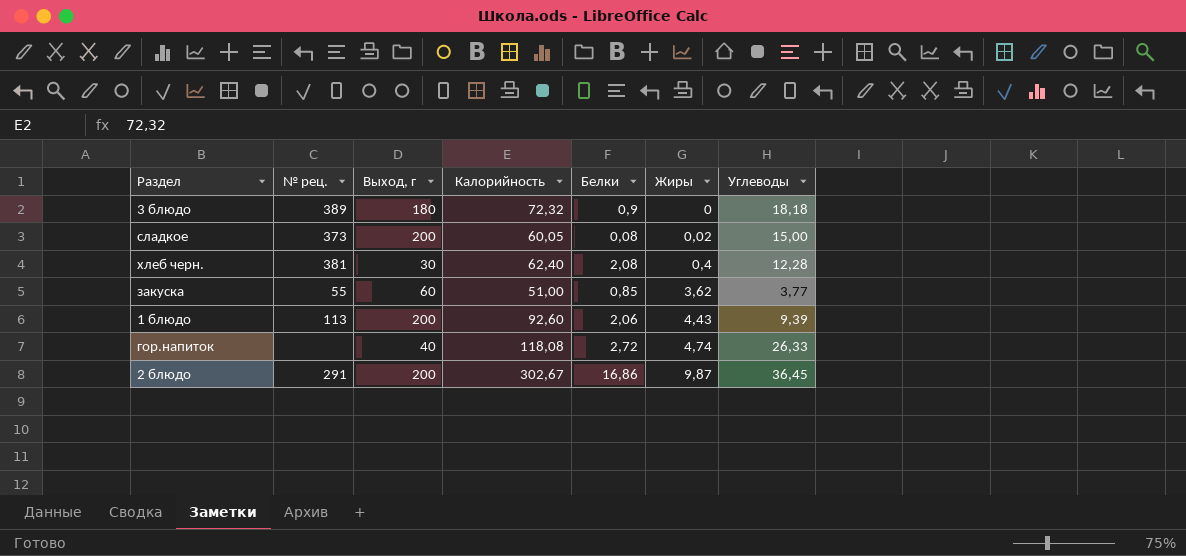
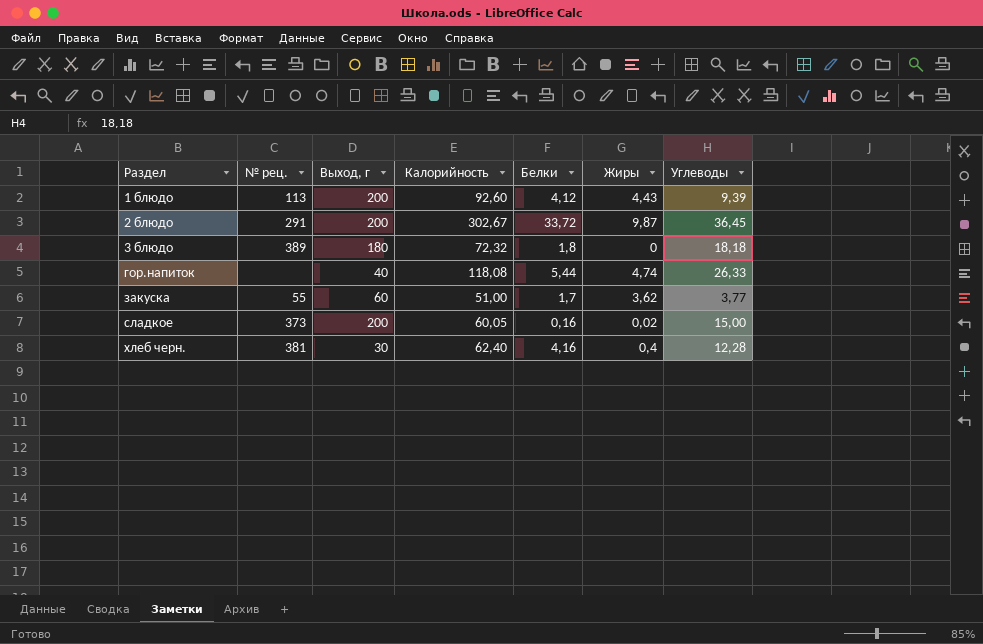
row order: Жиры ascending -> Раздел ascending
1 блюдо | Белки: 2,06 -> 4,12
2 блюдо | Белки: 16,86 -> 33,72
3 блюдо | Белки: 0,9 -> 1,8
гор.напиток | Белки: 2,72 -> 5,44
закуска | Белки: 0,85 -> 1,7
сладкое | Белки: 0,08 -> 0,16
хлеб черн. | Белки: 2,08 -> 4,16

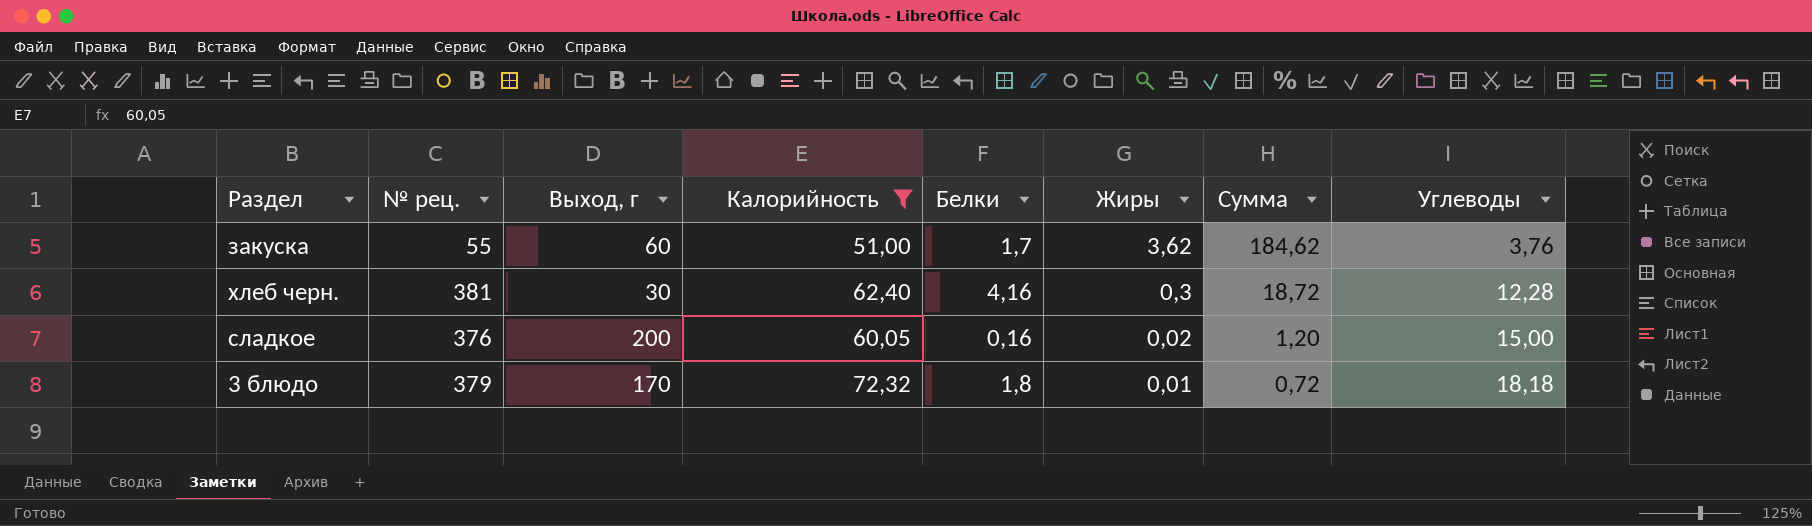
filter: none -> Калорийность <= 72,32
row order: Раздел ascending -> Жиры descending
column Сумма | formula: none -> [Калорийность] * [Жиры]
закуска | Углеводы: 3,77 -> 3,76
хлеб черн. | Жиры: 0,4 -> 0,3
сладкое | № рец.: 373 -> 376
3 блюдо | № рец.: 389 -> 379
3 блюдо | Выход, г: 180 -> 170
3 блюдо | Жиры: 0 -> 0,01

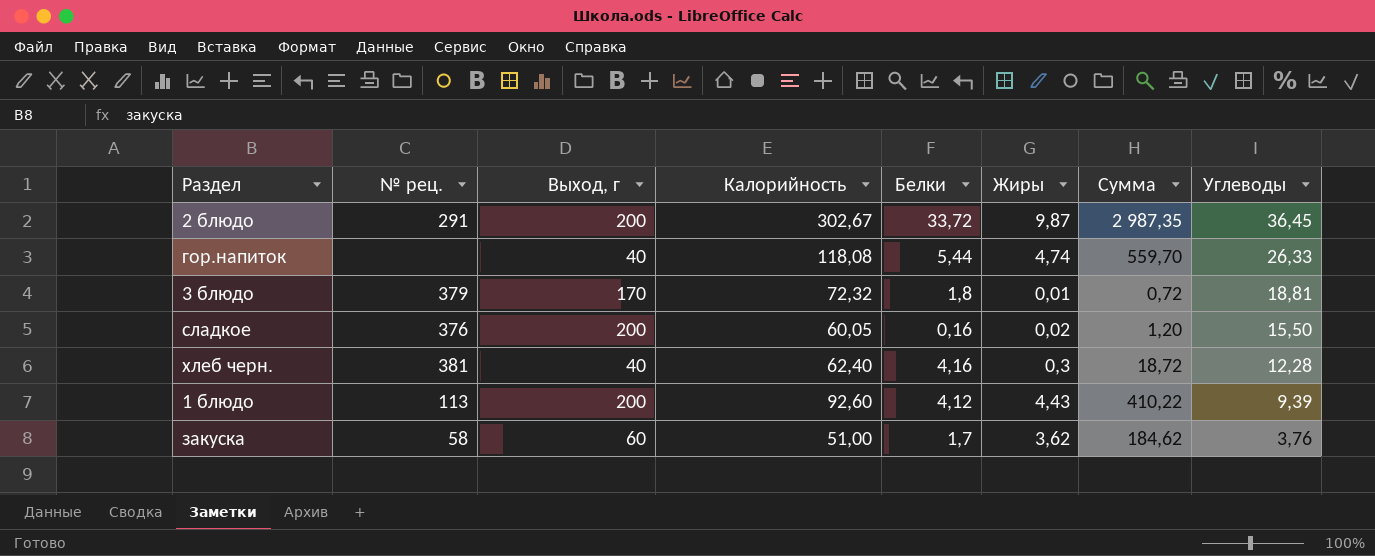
filter: Калорийность <= 72,32 -> none
row order: Жиры descending -> Углеводы descending
3 блюдо | Углеводы: 18,18 -> 18,81
сладкое | Углеводы: 15,00 -> 15,50
хлеб черн. | Выход, г: 30 -> 40
закуска | № рец.: 55 -> 58

